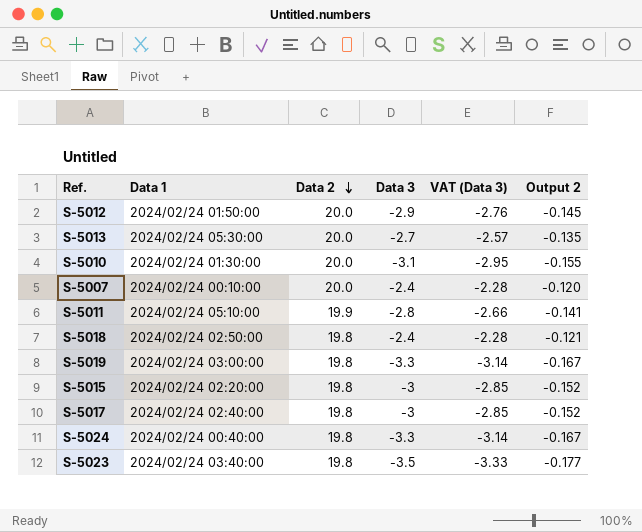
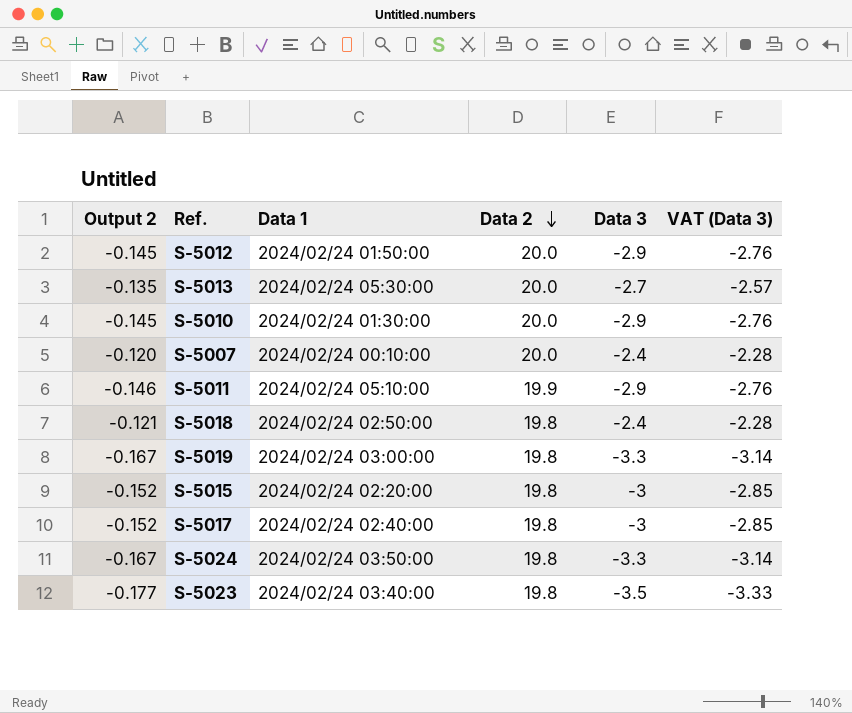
column Output 2 | position: 6 -> 1
S-5010 | Output 2: -0.155 -> -0.145
S-5010 | Data 3: -3.1 -> -2.9
S-5010 | VAT (Data 3): -2.95 -> -2.76
S-5011 | Output 2: -0.141 -> -0.146
S-5011 | Data 3: -2.8 -> -2.9
S-5011 | VAT (Data 3): -2.66 -> -2.76
S-5024 | Data 1: 2024/02/24 00:40:00 -> 2024/02/24 03:50:00

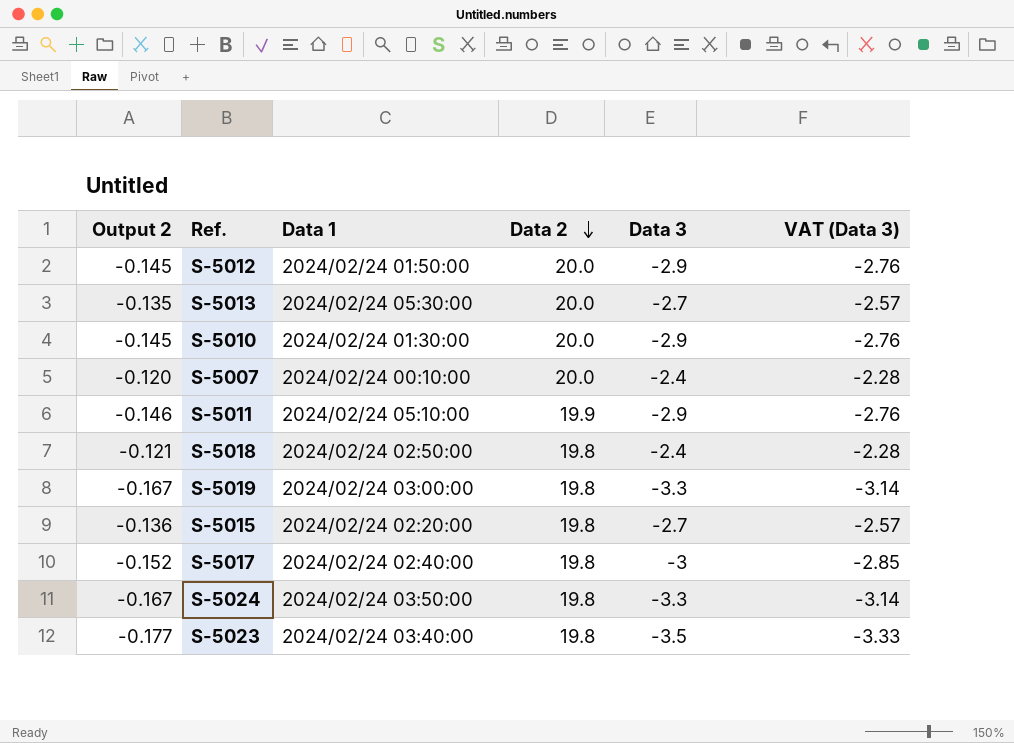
S-5015 | Output 2: -0.152 -> -0.136
S-5015 | Data 3: -3 -> -2.7
S-5015 | VAT (Data 3): -2.85 -> -2.57

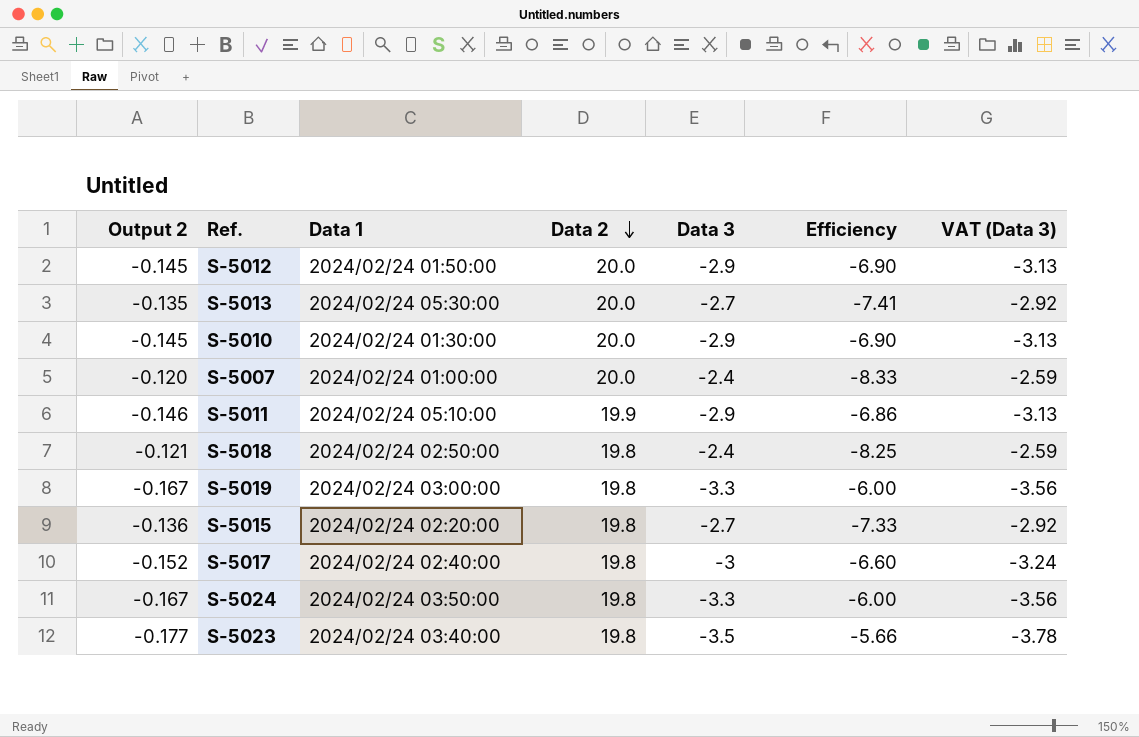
column Efficiency | formula: none -> [Data 2] / [Data 3]
column VAT (Data 3) | formula: [Data 3] * 0.95 -> [Data 3] * 1.08
S-5007 | Data 1: 2024/02/24 00:10:00 -> 2024/02/24 01:00:00

